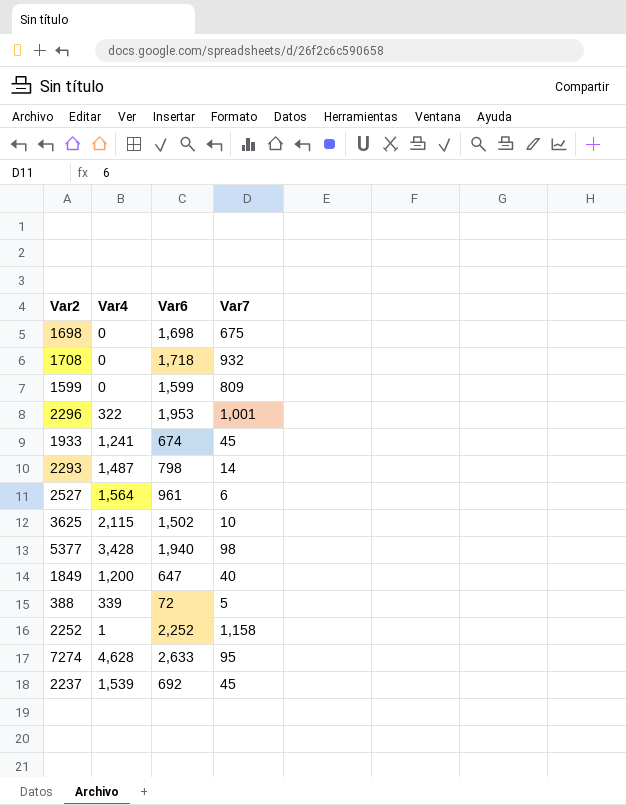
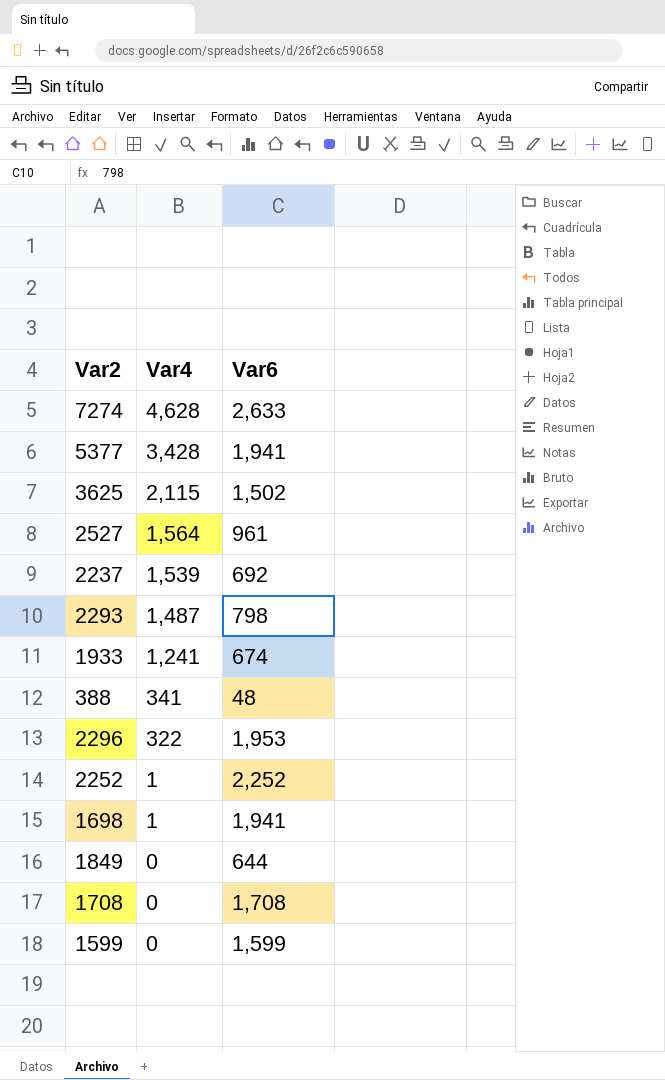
row order: none -> Var4 descending
column Var7 | position: 4 -> none
5377 | Var6: 1,940 -> 1,941
388 | Var4: 339 -> 341
388 | Var6: 72 -> 48
1698 | Var4: 0 -> 1
1698 | Var6: 1,698 -> 1,941
1849 | Var4: 1,200 -> 0
1849 | Var6: 647 -> 644
1708 | Var6: 1,718 -> 1,708

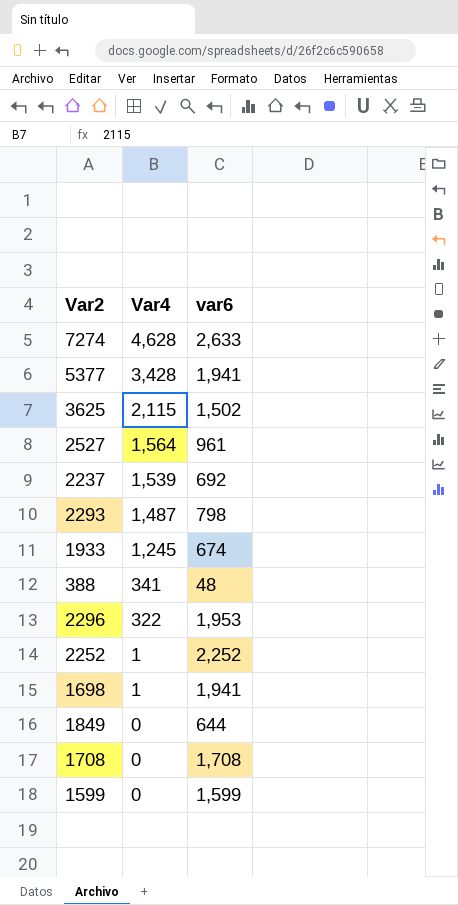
column name: Var6 -> var6
1933 | Var4: 1,241 -> 1,245

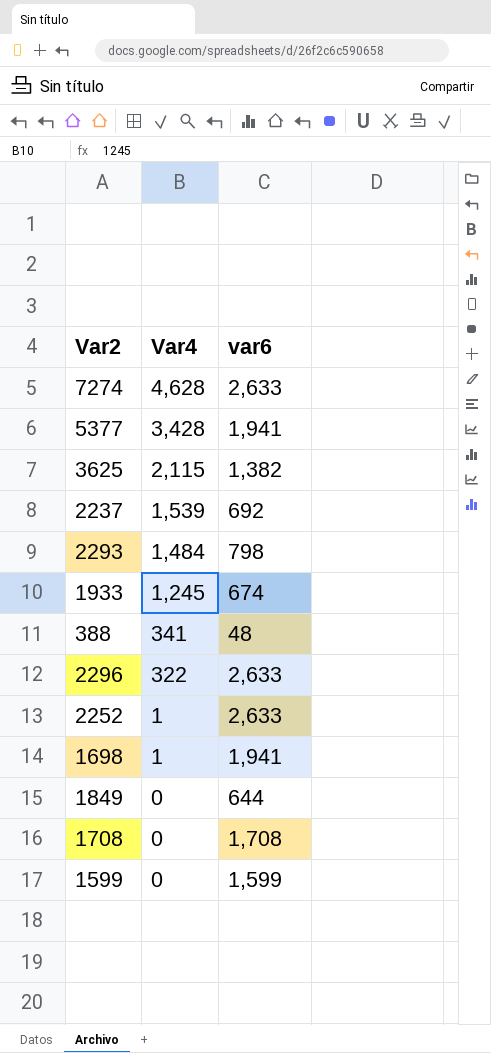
row 2527: 1,564 | 961 -> none
3625 | var6: 1,502 -> 1,382
2293 | Var4: 1,487 -> 1,484
2296 | var6: 1,953 -> 2,633
2252 | var6: 2,252 -> 2,633

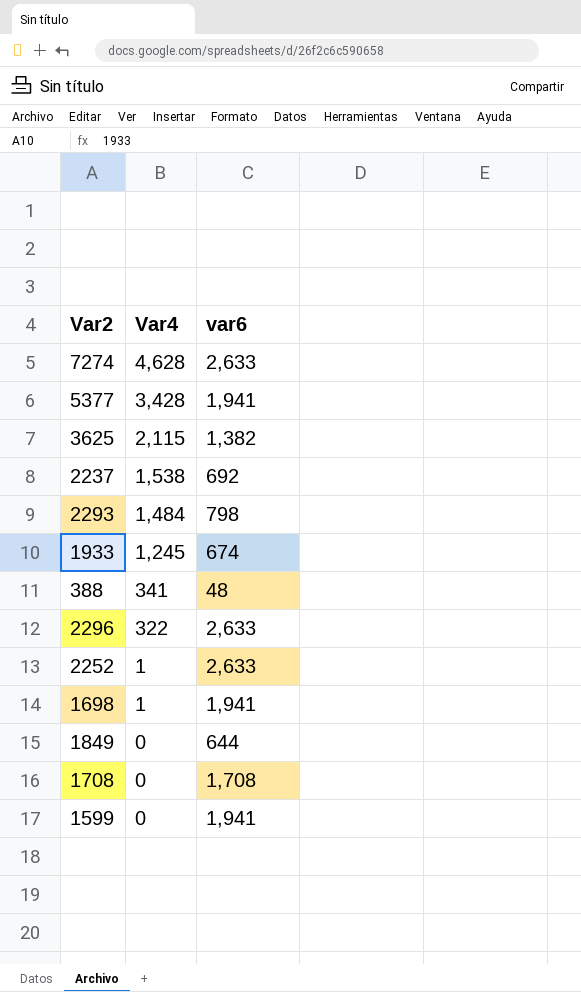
2237 | Var4: 1,539 -> 1,538
1599 | var6: 1,599 -> 1,941

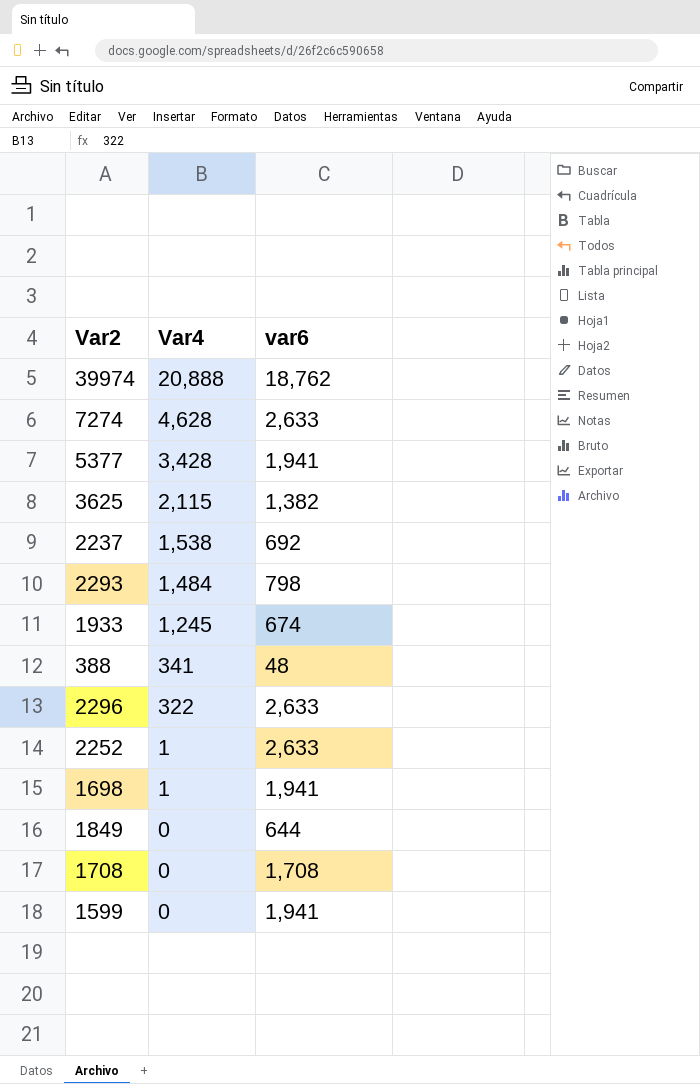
row 39974: none -> 20,888 | 18,762

